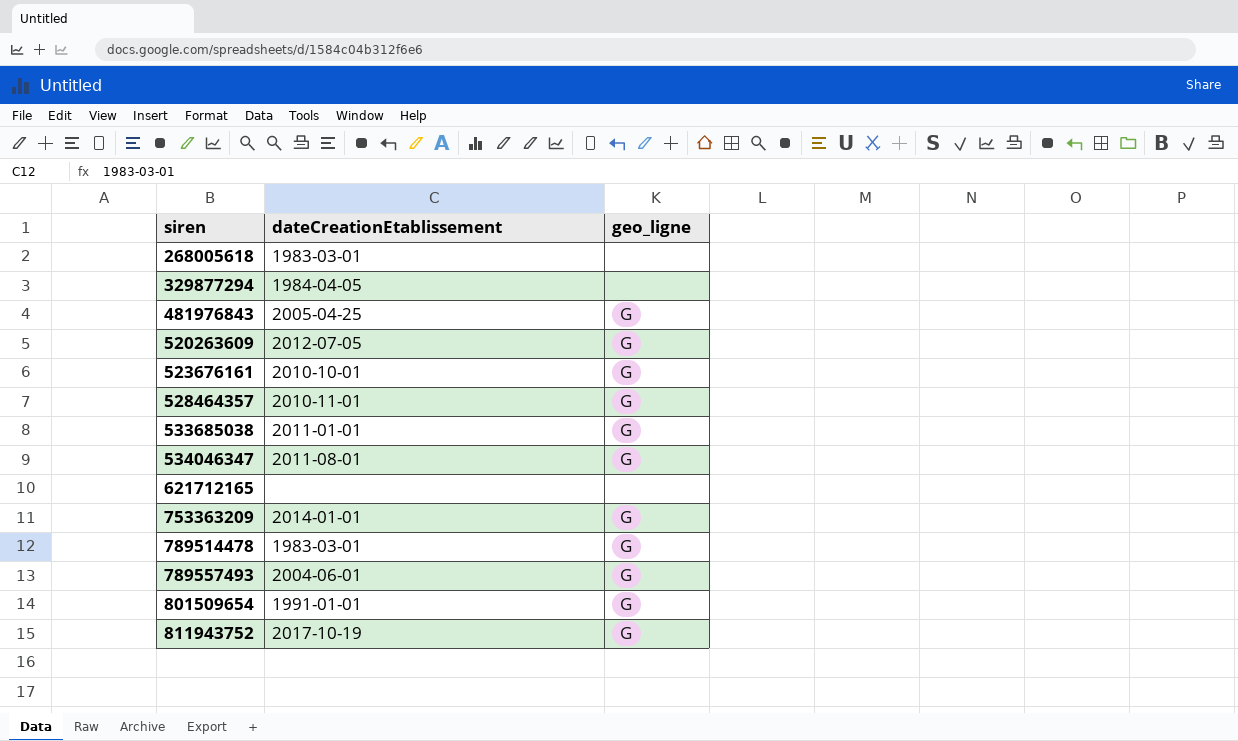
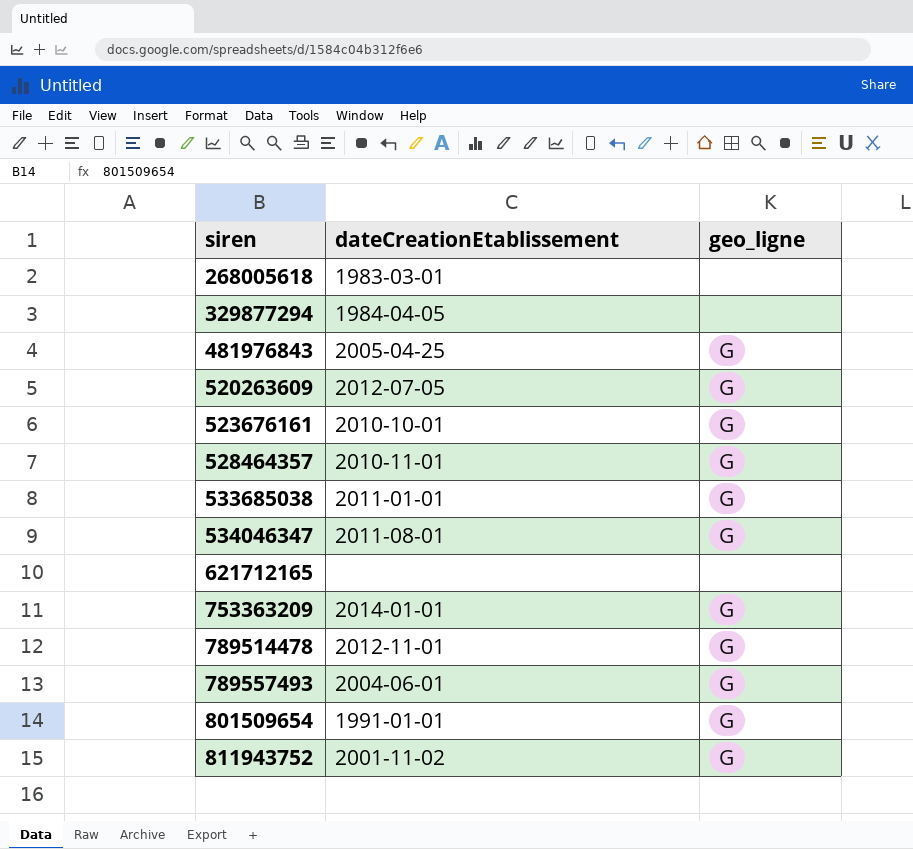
789514478 | dateCreationEtablissement: 1983-03-01 -> 2012-11-01
811943752 | dateCreationEtablissement: 2017-10-19 -> 2001-11-02

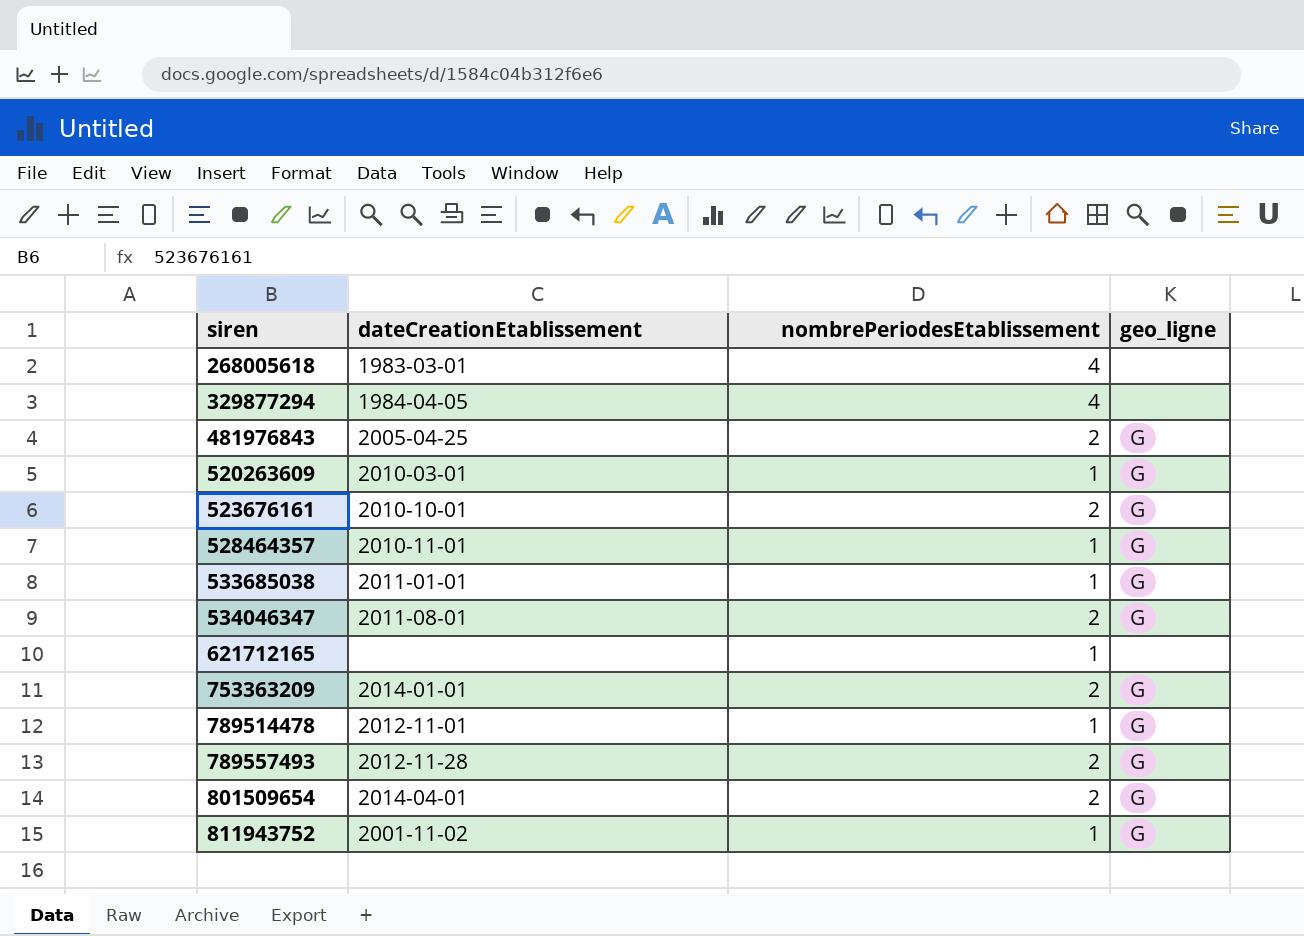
column nombrePeriodesEtablissement | position: none -> 3
520263609 | dateCreationEtablissement: 2012-07-05 -> 2010-03-01
789557493 | dateCreationEtablissement: 2004-06-01 -> 2012-11-28
801509654 | dateCreationEtablissement: 1991-01-01 -> 2014-04-01

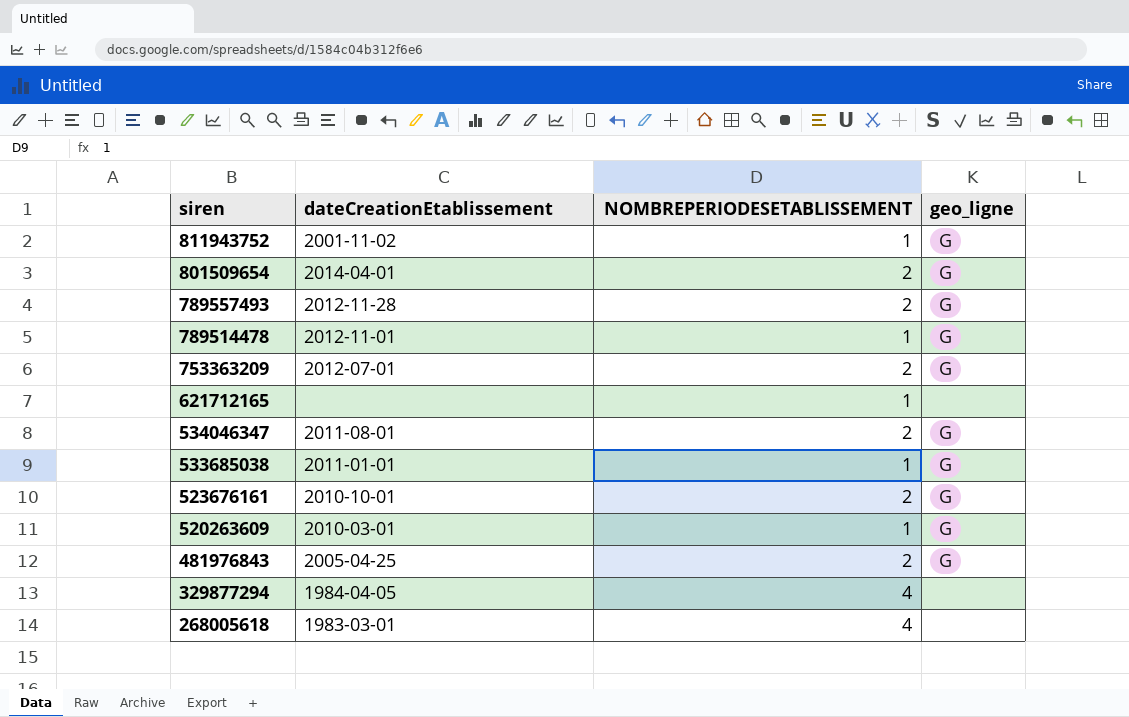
row order: siren ascending -> siren descending
column name: nombrePeriodesEtablissement -> NOMBREPERIODESETABLISSEMENT
row 528464357: 2010-11-01 | 1 | G -> none
753363209 | dateCreationEtablissement: 2014-01-01 -> 2012-07-01

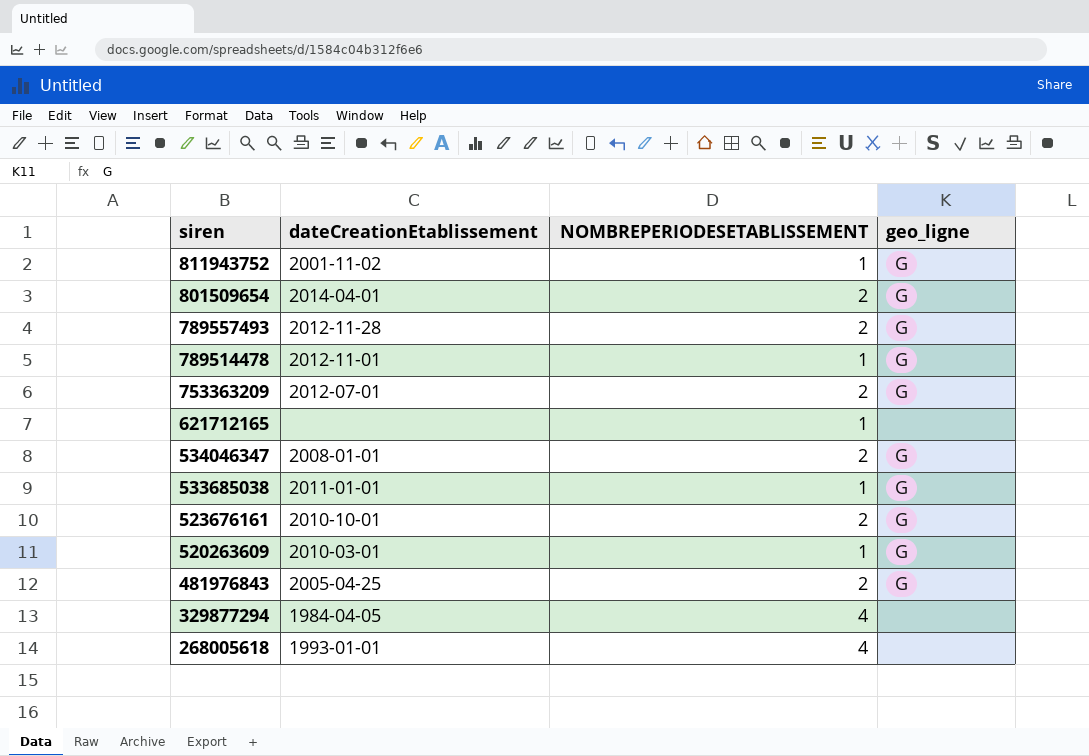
534046347 | dateCreationEtablissement: 2011-08-01 -> 2008-01-01
268005618 | dateCreationEtablissement: 1983-03-01 -> 1993-01-01

